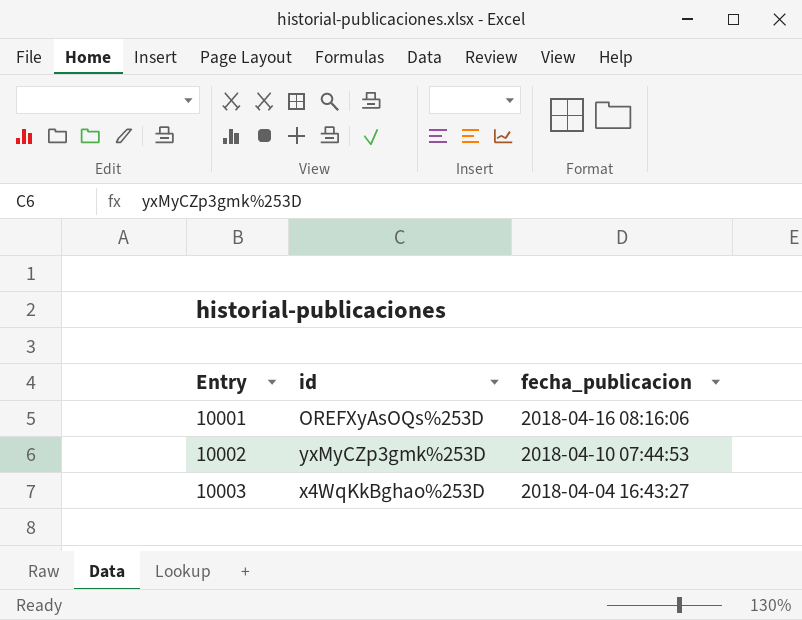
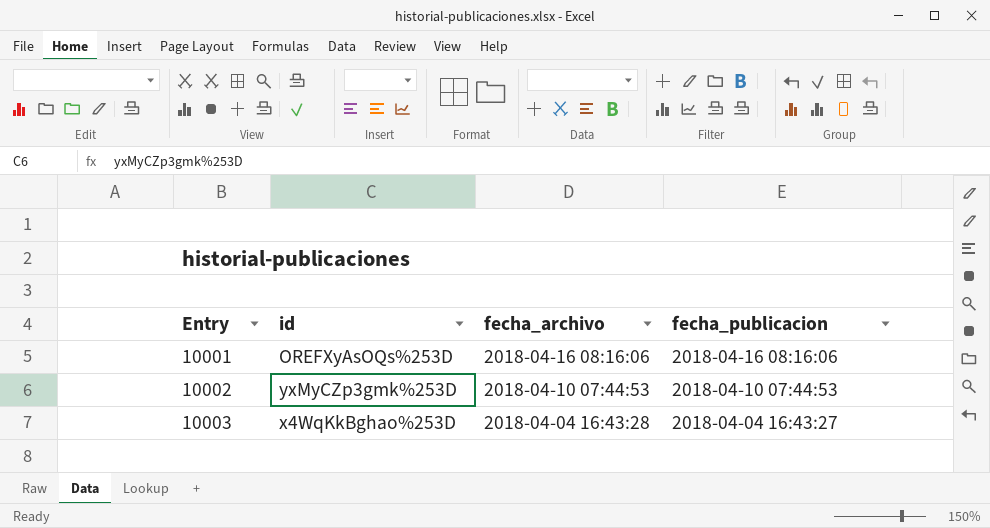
column fecha_archivo | position: none -> 3

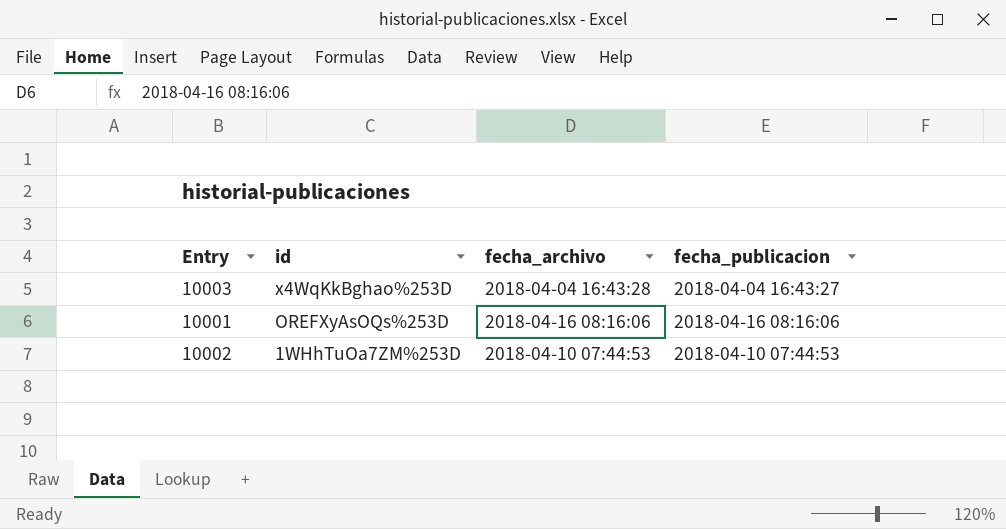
row order: Entry ascending -> id descending
10002 | id: yxMyCZp3gmk%253D -> 1WHhTuOa7ZM%253D

